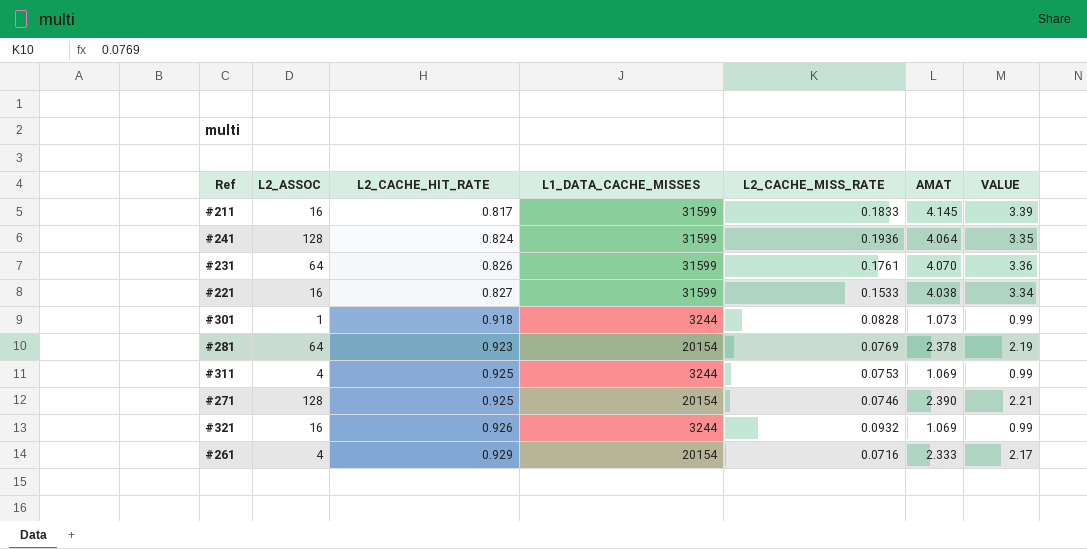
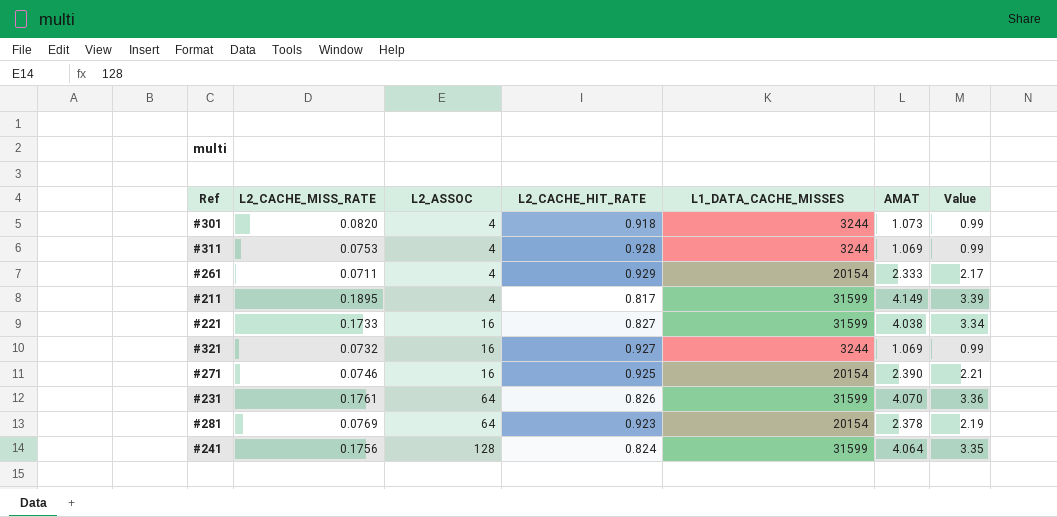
row order: L2_CACHE_HIT_RATE ascending -> L2_ASSOC ascending
column L2_CACHE_MISS_RATE | position: 5 -> 2
column name: VALUE -> Value
#301 | L2_CACHE_MISS_RATE: 0.0828 -> 0.0820
#301 | L2_ASSOC: 1 -> 4
#311 | L2_CACHE_HIT_RATE: 0.925 -> 0.928
#261 | L2_CACHE_MISS_RATE: 0.0716 -> 0.0711
#211 | L2_CACHE_MISS_RATE: 0.1833 -> 0.1895
#211 | L2_ASSOC: 16 -> 4
#211 | AMAT: 4.145 -> 4.149
#221 | L2_CACHE_MISS_RATE: 0.1533 -> 0.1733
#321 | L2_CACHE_MISS_RATE: 0.0932 -> 0.0732
#321 | L2_CACHE_HIT_RATE: 0.926 -> 0.927
#271 | L2_ASSOC: 128 -> 16
#241 | L2_CACHE_MISS_RATE: 0.1936 -> 0.1756

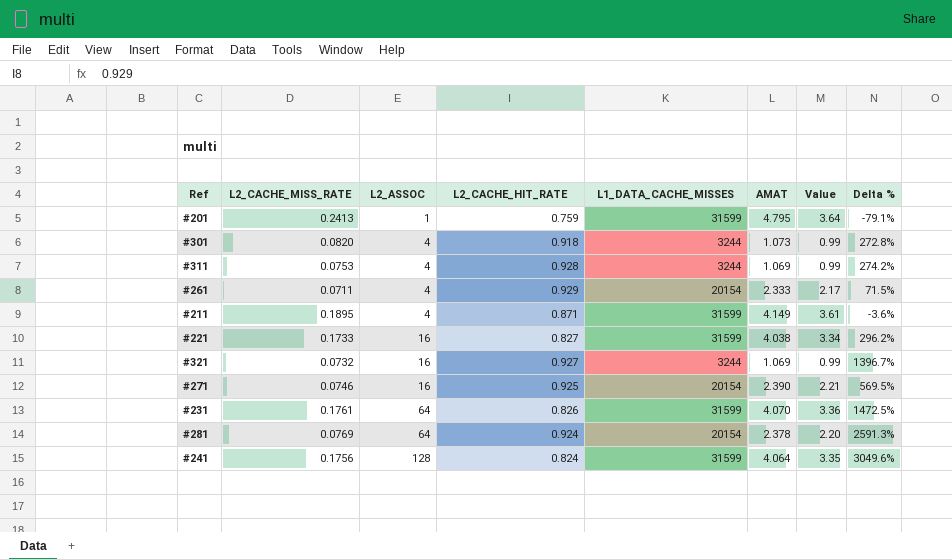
column Delta % | formula: none -> ([L2_ASSOC] - [AMAT]) / [AMAT]
row #201: none -> 0.2413 | 1 | 0.759 | 31599 | 4.795 | 3.64 | -79.1%
#211 | L2_CACHE_HIT_RATE: 0.817 -> 0.871
#211 | Value: 3.39 -> 3.61
#281 | L2_CACHE_HIT_RATE: 0.923 -> 0.924
#281 | Value: 2.19 -> 2.20

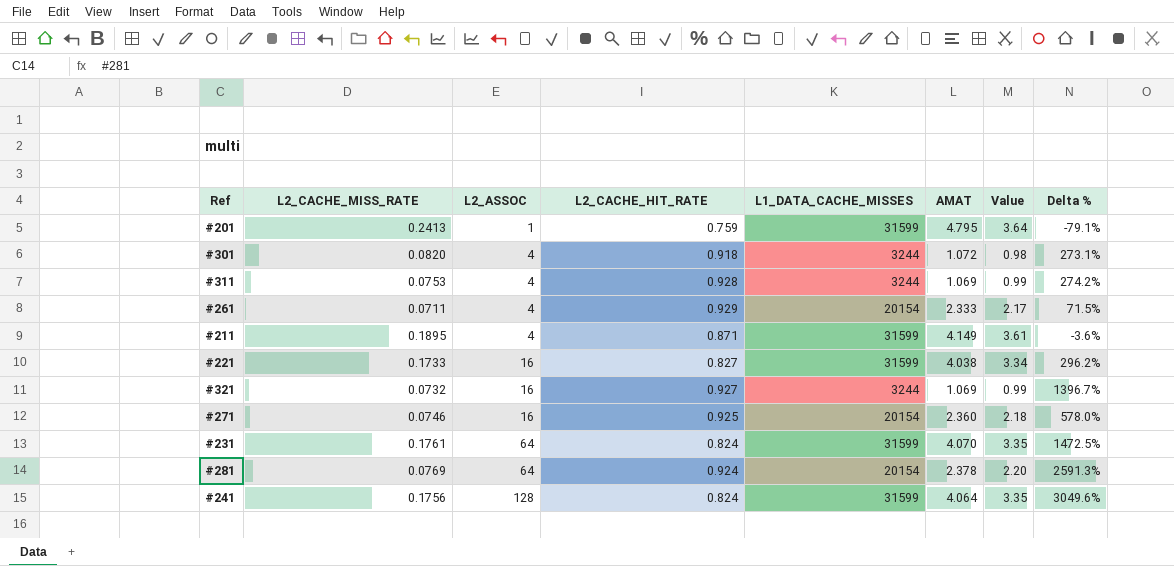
#301 | AMAT: 1.073 -> 1.072
#301 | Value: 0.99 -> 0.98
#301 | Delta %: 272.8% -> 273.1%
#271 | AMAT: 2.390 -> 2.360
#271 | Value: 2.21 -> 2.18
#271 | Delta %: 569.5% -> 578.0%
#231 | L2_CACHE_HIT_RATE: 0.826 -> 0.824
#231 | Value: 3.36 -> 3.35

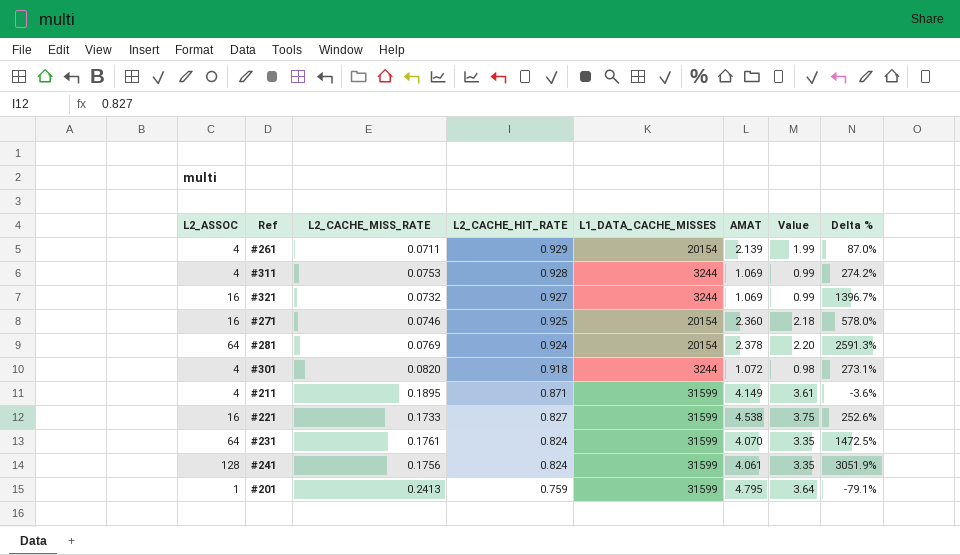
row order: L2_ASSOC ascending -> L2_CACHE_HIT_RATE descending
column L2_ASSOC | position: 3 -> 1
#261 | AMAT: 2.333 -> 2.139
#261 | Value: 2.17 -> 1.99
#261 | Delta %: 71.5% -> 87.0%
#221 | AMAT: 4.038 -> 4.538
#221 | Value: 3.34 -> 3.75
#221 | Delta %: 296.2% -> 252.6%
#241 | AMAT: 4.064 -> 4.061
#241 | Delta %: 3049.6% -> 3051.9%

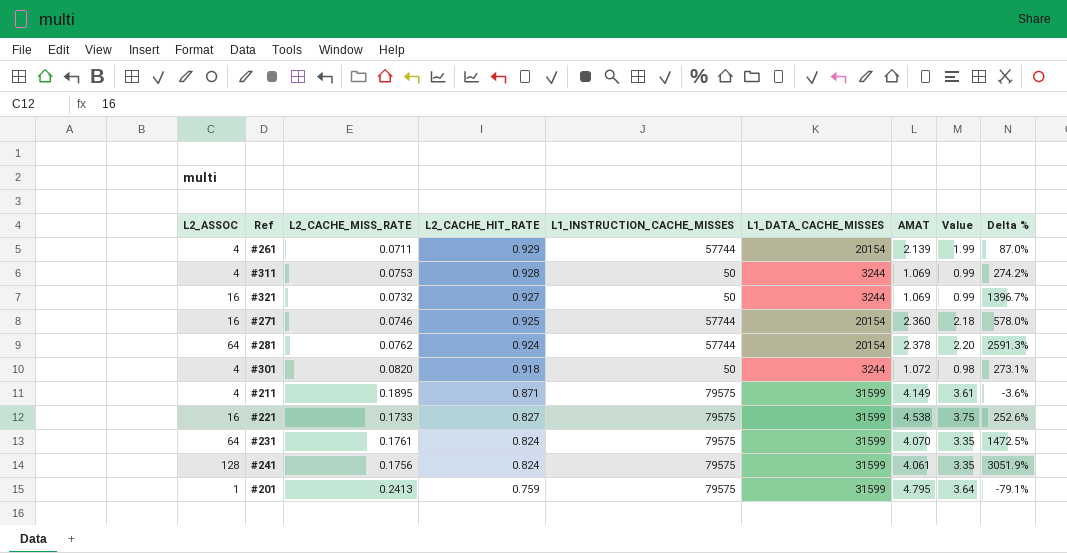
column L1_INSTRUCTION_CACHE_MISSES | position: none -> 5
#281 | L2_CACHE_MISS_RATE: 0.0769 -> 0.0762

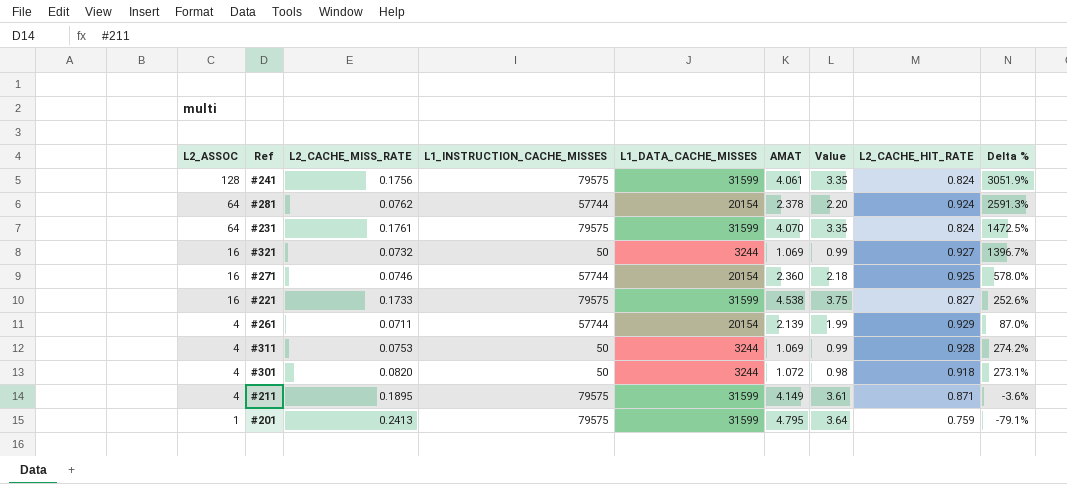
row order: L2_CACHE_HIT_RATE descending -> L2_ASSOC descending
column L2_CACHE_HIT_RATE | position: 4 -> 8

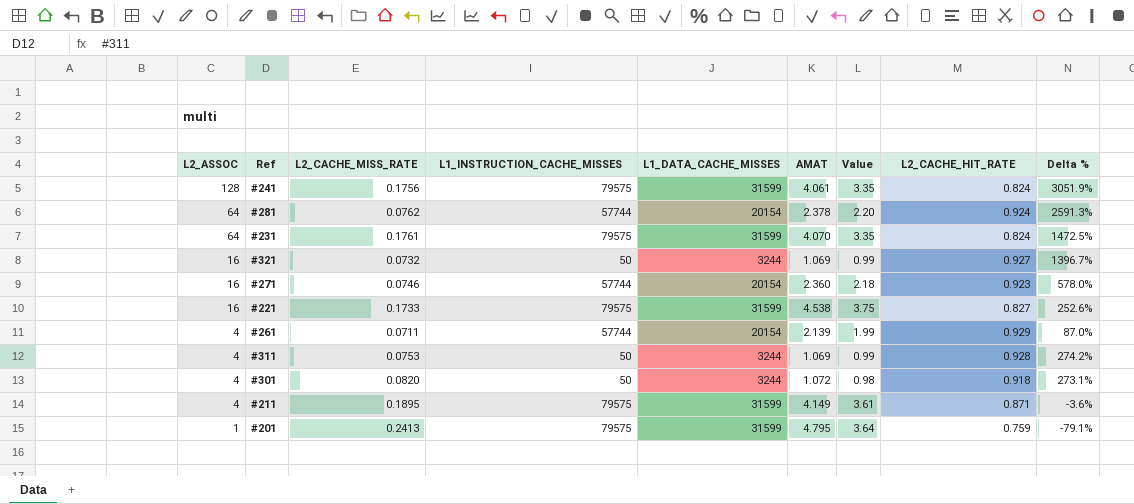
#271 | L2_CACHE_HIT_RATE: 0.925 -> 0.923

